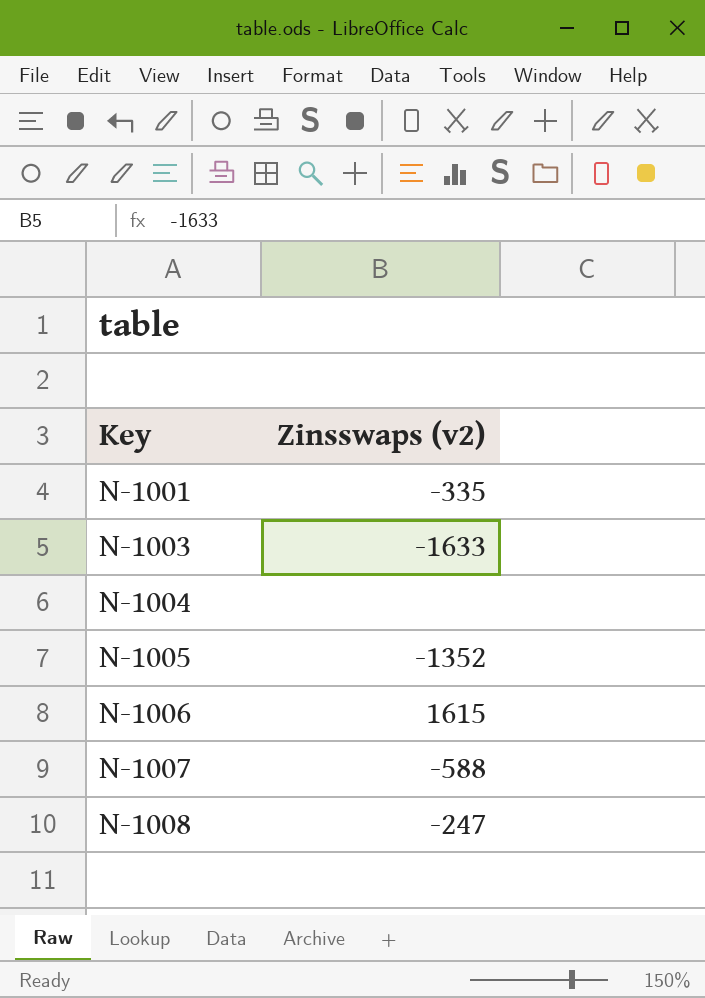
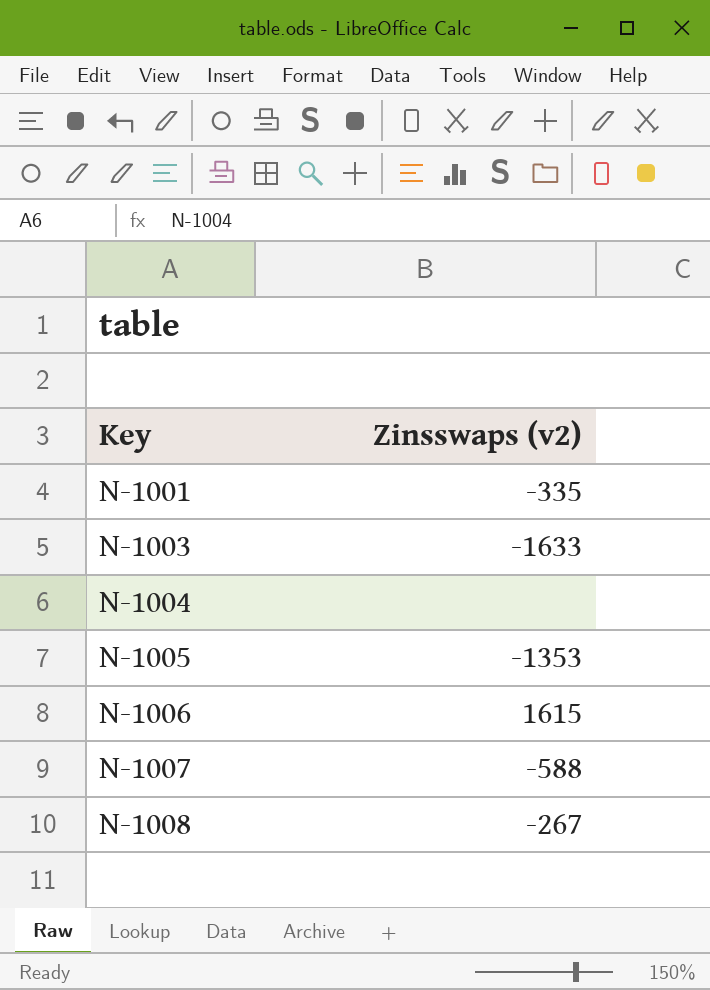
N-1005 | Zinsswaps (v2): -1352 -> -1353
N-1008 | Zinsswaps (v2): -247 -> -267

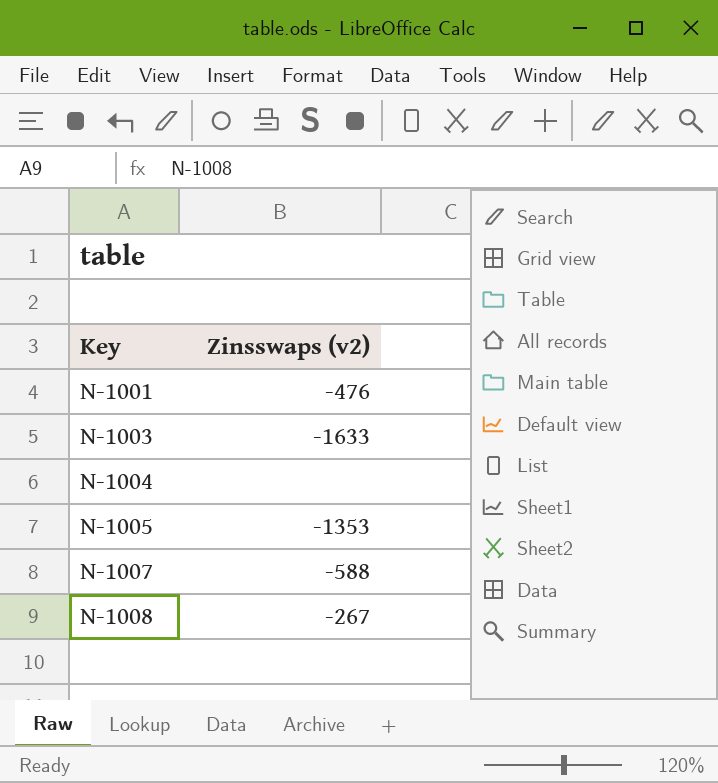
row N-1006: 1615 -> none
N-1001 | Zinsswaps (v2): -335 -> -476

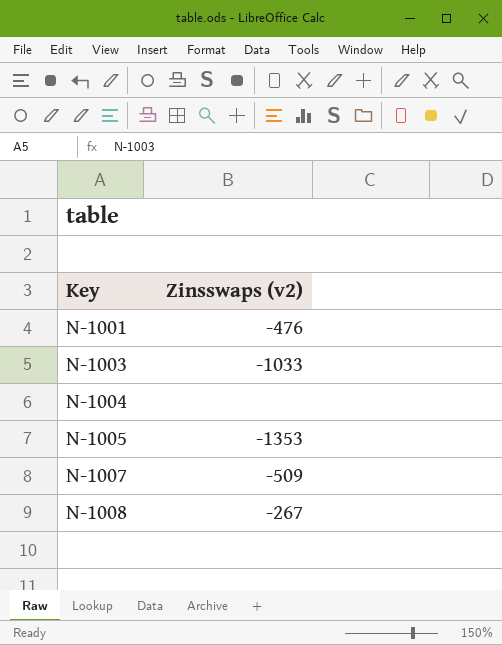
N-1003 | Zinsswaps (v2): -1633 -> -1033
N-1007 | Zinsswaps (v2): -588 -> -509

